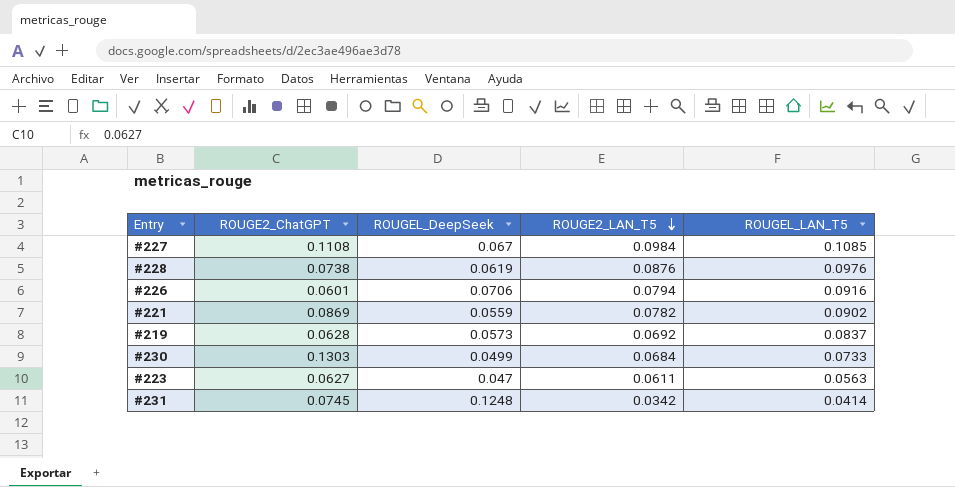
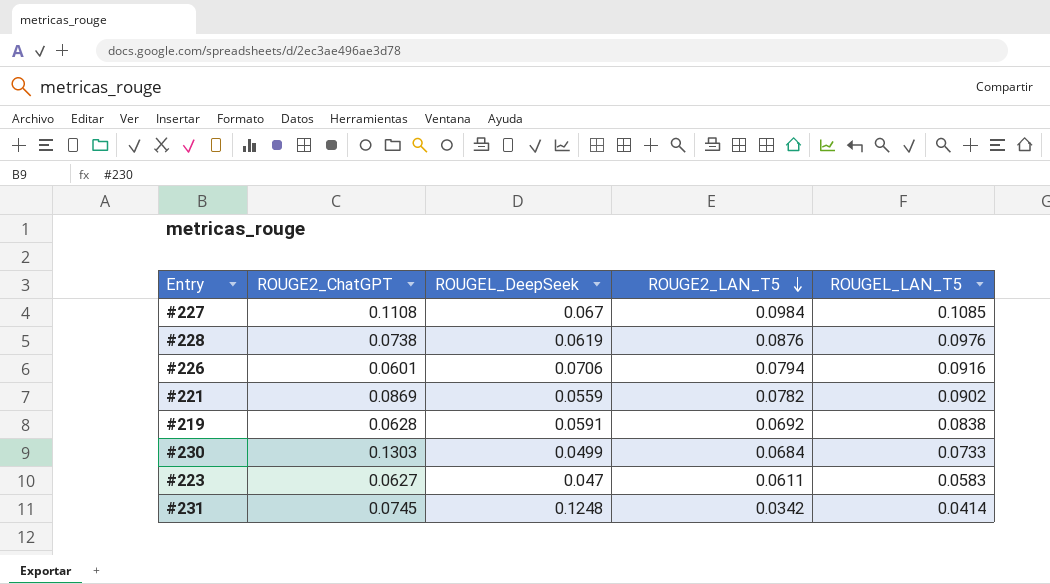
#219 | ROUGEL_DeepSeek: 0.0573 -> 0.0591
#219 | ROUGEL_LAN_T5: 0.0837 -> 0.0838
#223 | ROUGEL_LAN_T5: 0.0563 -> 0.0583

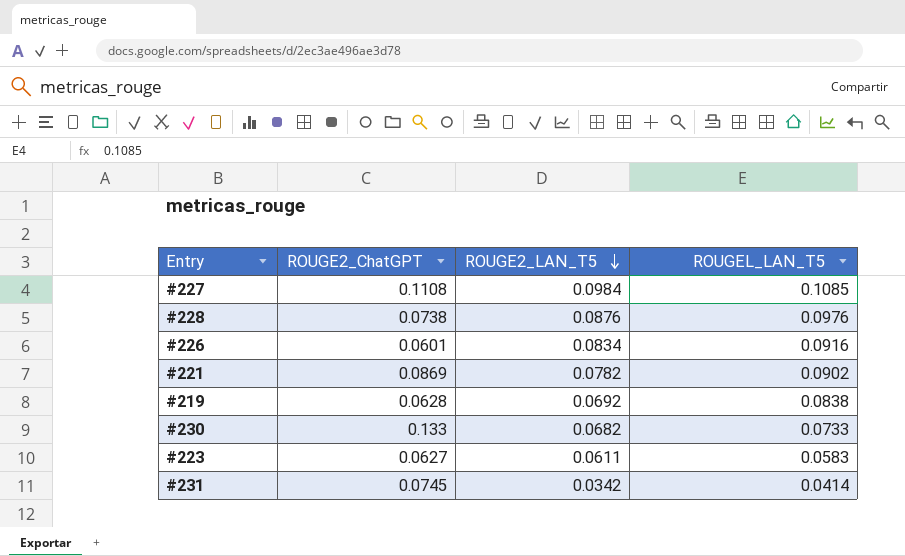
column ROUGEL_DeepSeek | position: 3 -> none
#226 | ROUGE2_LAN_T5: 0.0794 -> 0.0834
#230 | ROUGE2_ChatGPT: 0.1303 -> 0.133
#230 | ROUGE2_LAN_T5: 0.0684 -> 0.0682

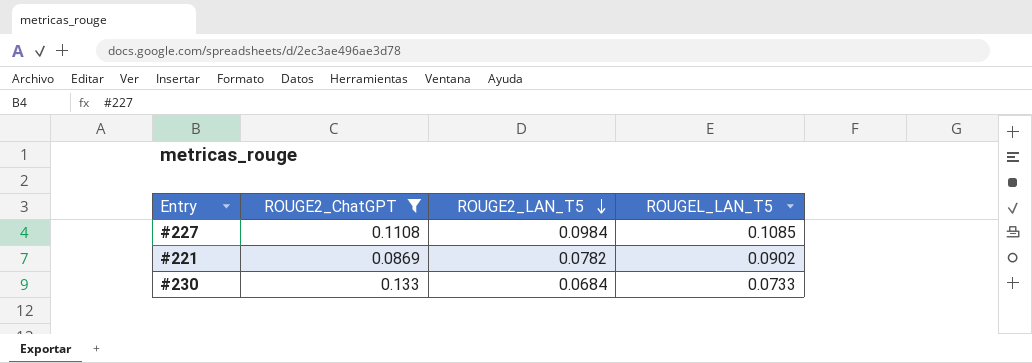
filter: none -> ROUGE2_ChatGPT >= 0.0869
#230 | ROUGE2_LAN_T5: 0.0682 -> 0.0684

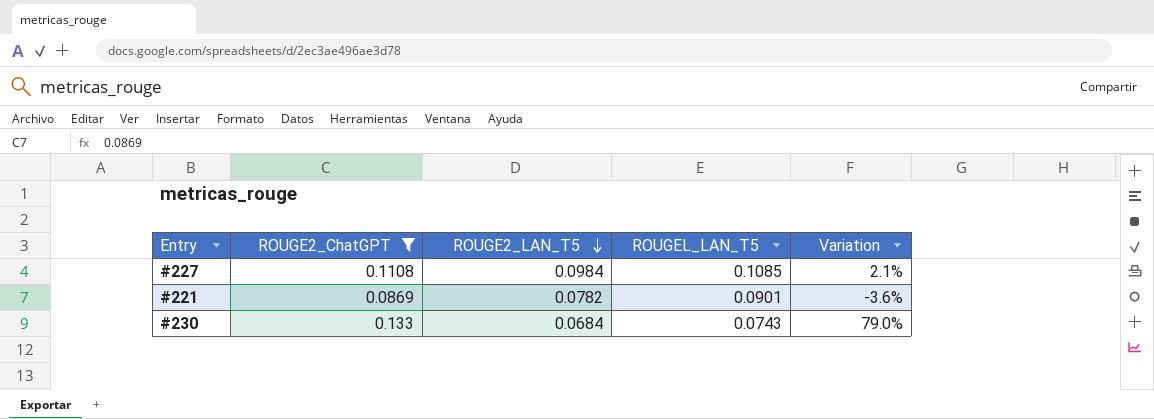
column Variation | formula: none -> ([ROUGE2_ChatGPT] - [ROUGEL_LAN_T5]) / [ROUGEL_LAN_T5]
#221 | ROUGEL_LAN_T5: 0.0902 -> 0.0901
#230 | ROUGEL_LAN_T5: 0.0733 -> 0.0743

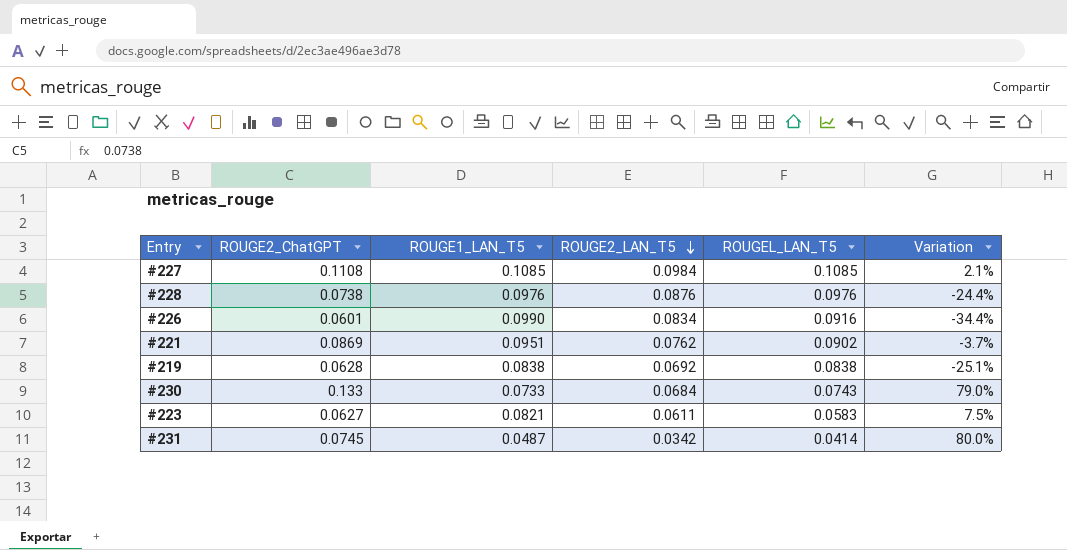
filter: ROUGE2_ChatGPT >= 0.0869 -> none
column ROUGE1_LAN_T5 | position: none -> 3
#221 | ROUGE2_LAN_T5: 0.0782 -> 0.0762
#221 | ROUGEL_LAN_T5: 0.0901 -> 0.0902
#221 | Variation: -3.6% -> -3.7%

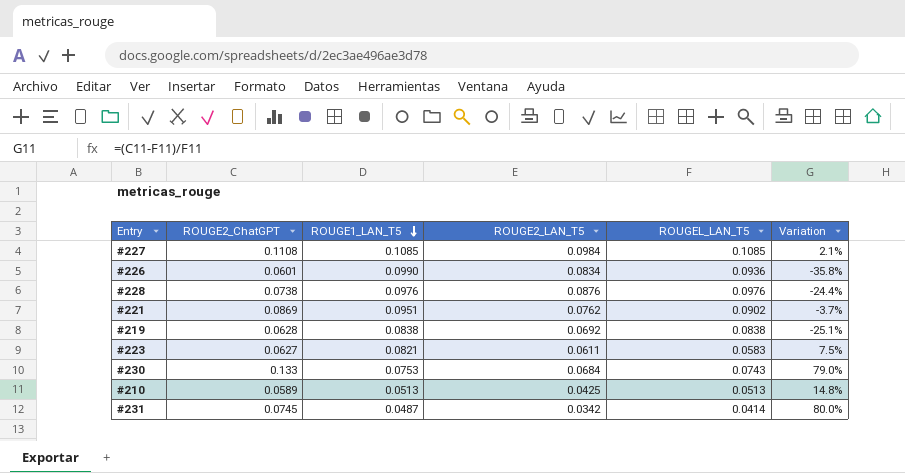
row order: ROUGE2_LAN_T5 descending -> ROUGE1_LAN_T5 descending
#226 | ROUGEL_LAN_T5: 0.0916 -> 0.0936
#226 | Variation: -34.4% -> -35.8%
#230 | ROUGE1_LAN_T5: 0.0733 -> 0.0753
row #210: none -> 0.0589 | 0.0513 | 0.0425 | 0.0513 | 14.8%

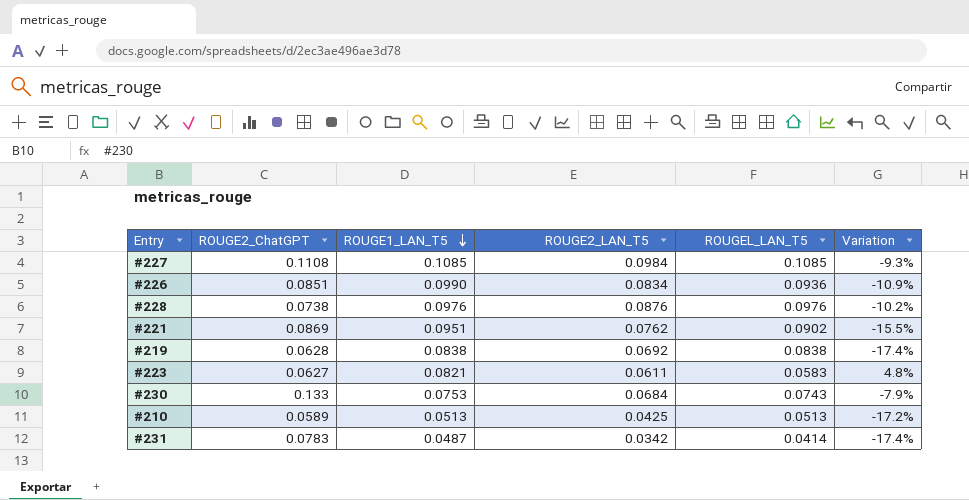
column Variation | formula: ([ROUGE2_ChatGPT] - [ROUGEL_LAN_T5]) / [ROUGEL_LAN_T5] -> ([ROUGE2_LAN_T5] - [ROUGEL_LAN_T5]) / [ROUGEL_LAN_T5]
#226 | ROUGE2_ChatGPT: 0.0601 -> 0.0851
#231 | ROUGE2_ChatGPT: 0.0745 -> 0.0783

